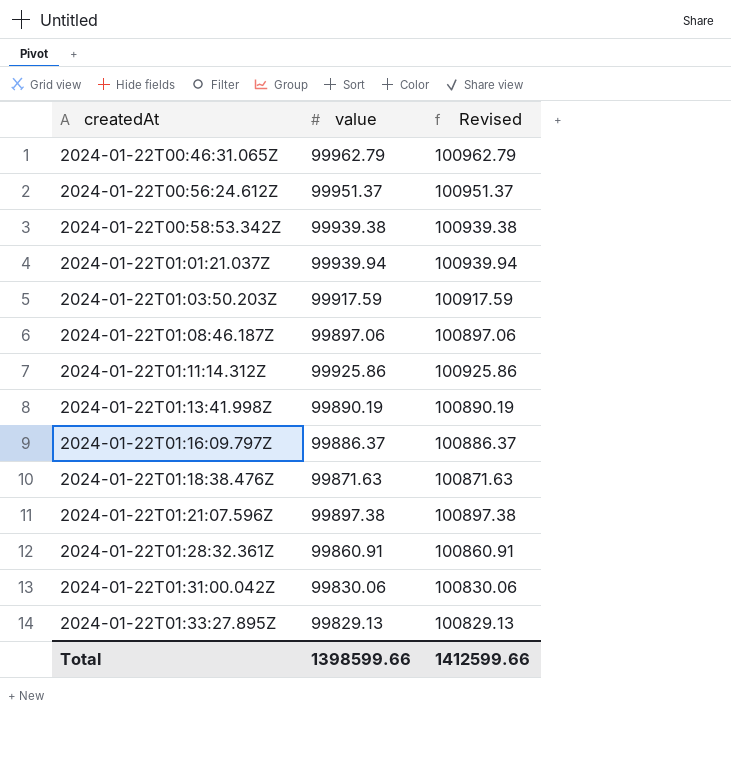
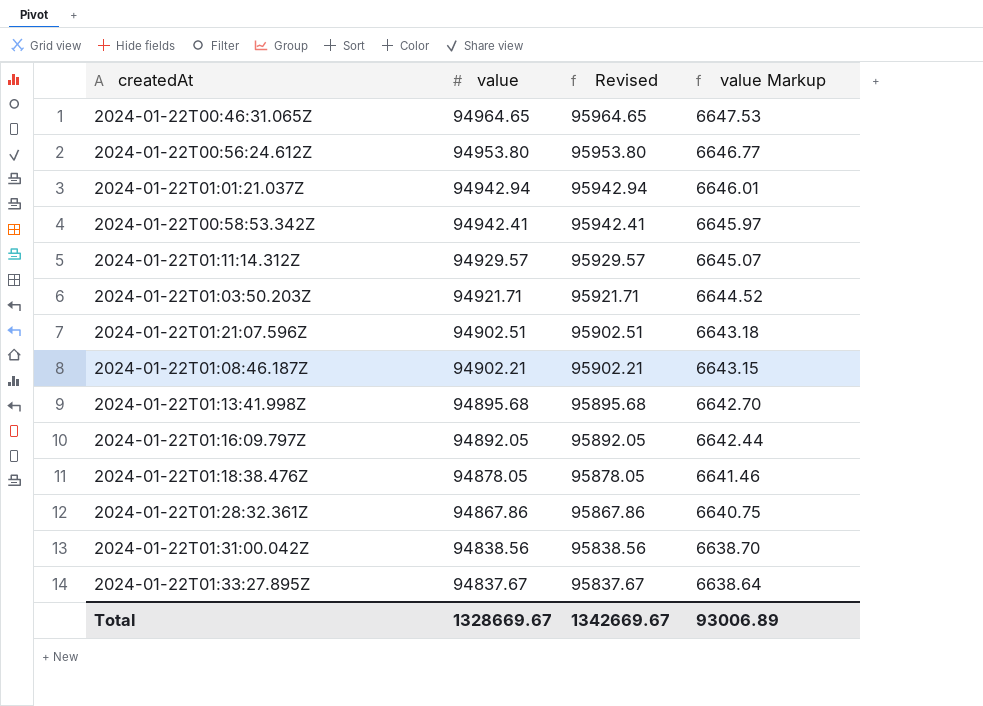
row order: createdAt ascending -> value descending
column value Markup | formula: none -> [value] * 0.07
2024-01-22T00:46:31.065Z | value: 99962.79 -> 94964.65
2024-01-22T00:46:31.065Z | Revised: 100962.79 -> 95964.65
2024-01-22T00:56:24.612Z | value: 99951.37 -> 94953.80
2024-01-22T00:56:24.612Z | Revised: 100951.37 -> 95953.80
2024-01-22T01:01:21.037Z | value: 99939.94 -> 94942.94
2024-01-22T01:01:21.037Z | Revised: 100939.94 -> 95942.94
2024-01-22T00:58:53.342Z | value: 99939.38 -> 94942.41
2024-01-22T00:58:53.342Z | Revised: 100939.38 -> 95942.41
2024-01-22T01:11:14.312Z | value: 99925.86 -> 94929.57
2024-01-22T01:11:14.312Z | Revised: 100925.86 -> 95929.57
2024-01-22T01:03:50.203Z | value: 99917.59 -> 94921.71
2024-01-22T01:03:50.203Z | Revised: 100917.59 -> 95921.71
2024-01-22T01:21:07.596Z | value: 99897.38 -> 94902.51
2024-01-22T01:21:07.596Z | Revised: 100897.38 -> 95902.51
2024-01-22T01:08:46.187Z | value: 99897.06 -> 94902.21
2024-01-22T01:08:46.187Z | Revised: 100897.06 -> 95902.21
2024-01-22T01:13:41.998Z | value: 99890.19 -> 94895.68
2024-01-22T01:13:41.998Z | Revised: 100890.19 -> 95895.68
2024-01-22T01:16:09.797Z | value: 99886.37 -> 94892.05
2024-01-22T01:16:09.797Z | Revised: 100886.37 -> 95892.05
2024-01-22T01:18:38.476Z | value: 99871.63 -> 94878.05
2024-01-22T01:18:38.476Z | Revised: 100871.63 -> 95878.05
2024-01-22T01:28:32.361Z | value: 99860.91 -> 94867.86
2024-01-22T01:28:32.361Z | Revised: 100860.91 -> 95867.86
2024-01-22T01:31:00.042Z | value: 99830.06 -> 94838.56
2024-01-22T01:31:00.042Z | Revised: 100830.06 -> 95838.56
2024-01-22T01:33:27.895Z | value: 99829.13 -> 94837.67
2024-01-22T01:33:27.895Z | Revised: 100829.13 -> 95837.67
Total | value: 1398599.66 -> 1328669.67
Total | Revised: 1412599.66 -> 1342669.67

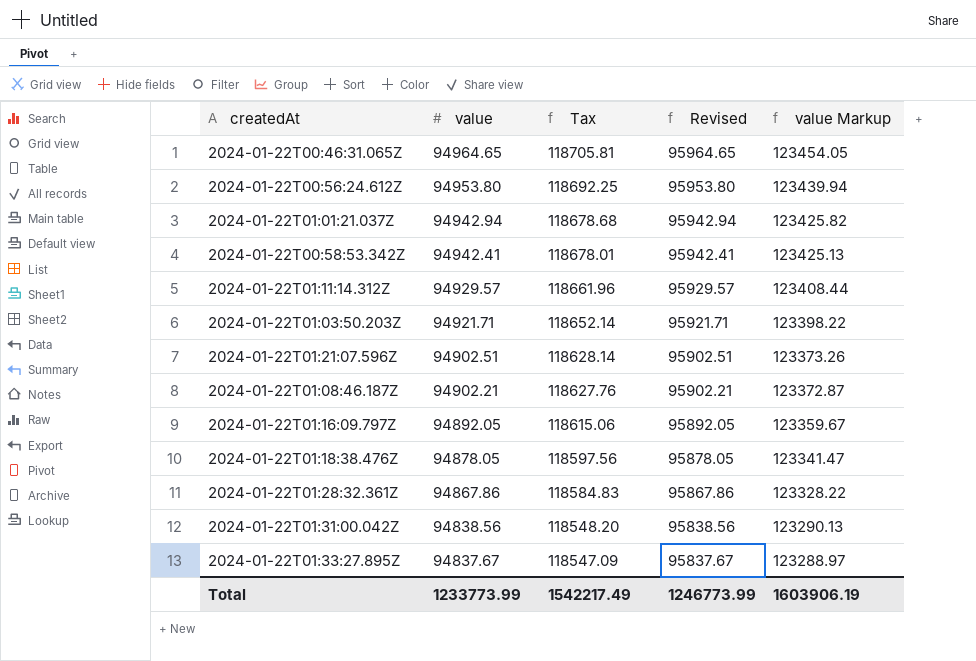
column Tax | formula: none -> [value] * 1.25
column value Markup | formula: [value] * 0.07 -> [value] * 1.3
row 2024-01-22T01:13:41.998Z: 94895.68 | 95895.68 | 6642.70 -> none
Total | value: 1328669.67 -> 1233773.99
Total | Revised: 1342669.67 -> 1246773.99
Total | value Markup: 93006.89 -> 1603906.19

